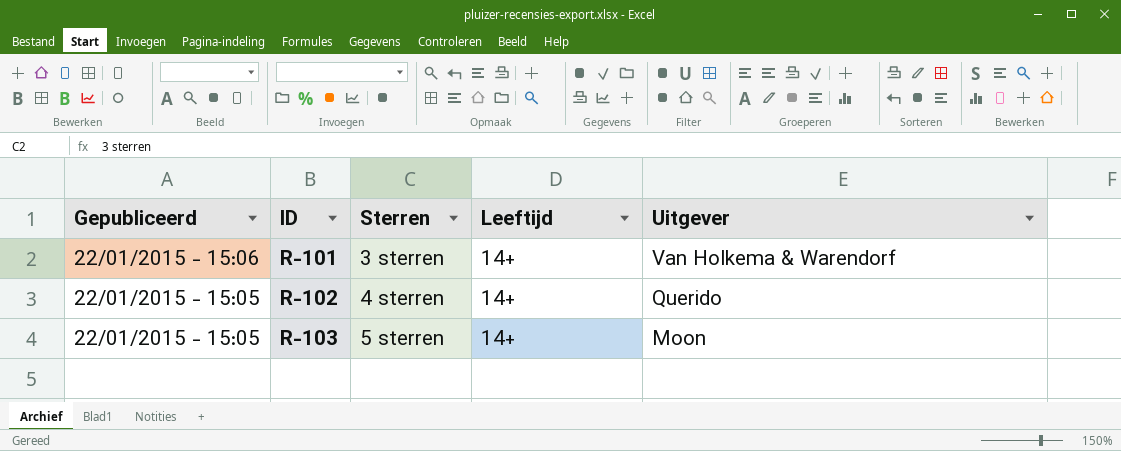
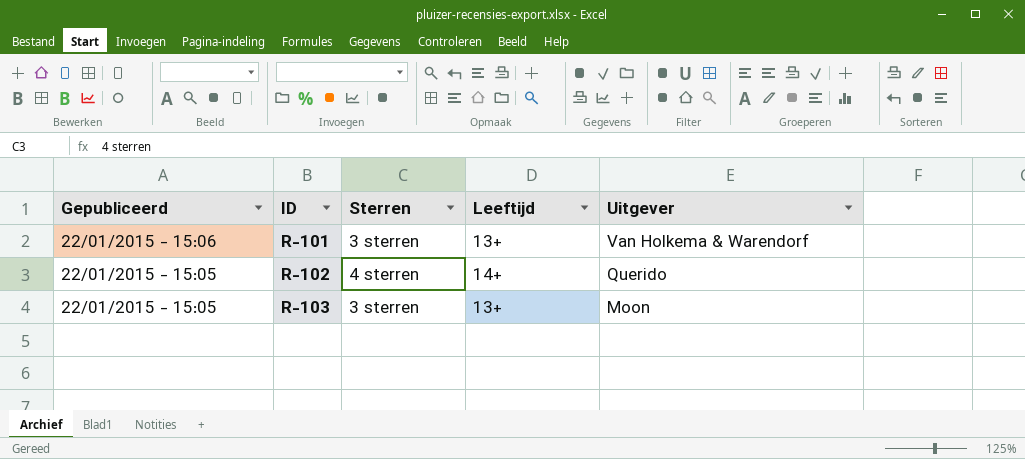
R-101 | Leeftijd: 14+ -> 13+
R-103 | Sterren: 5 sterren -> 3 sterren
R-103 | Leeftijd: 14+ -> 13+

